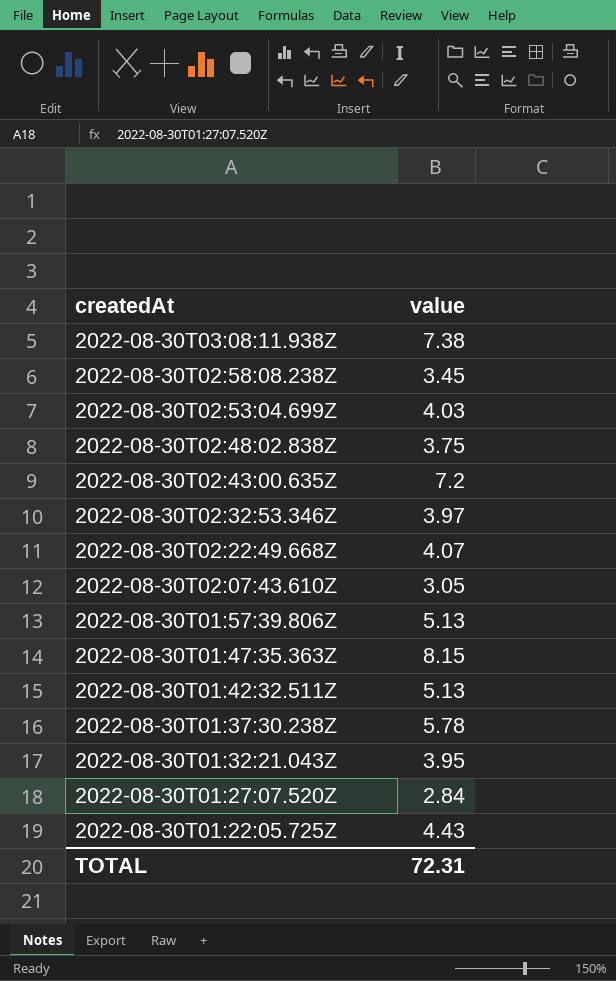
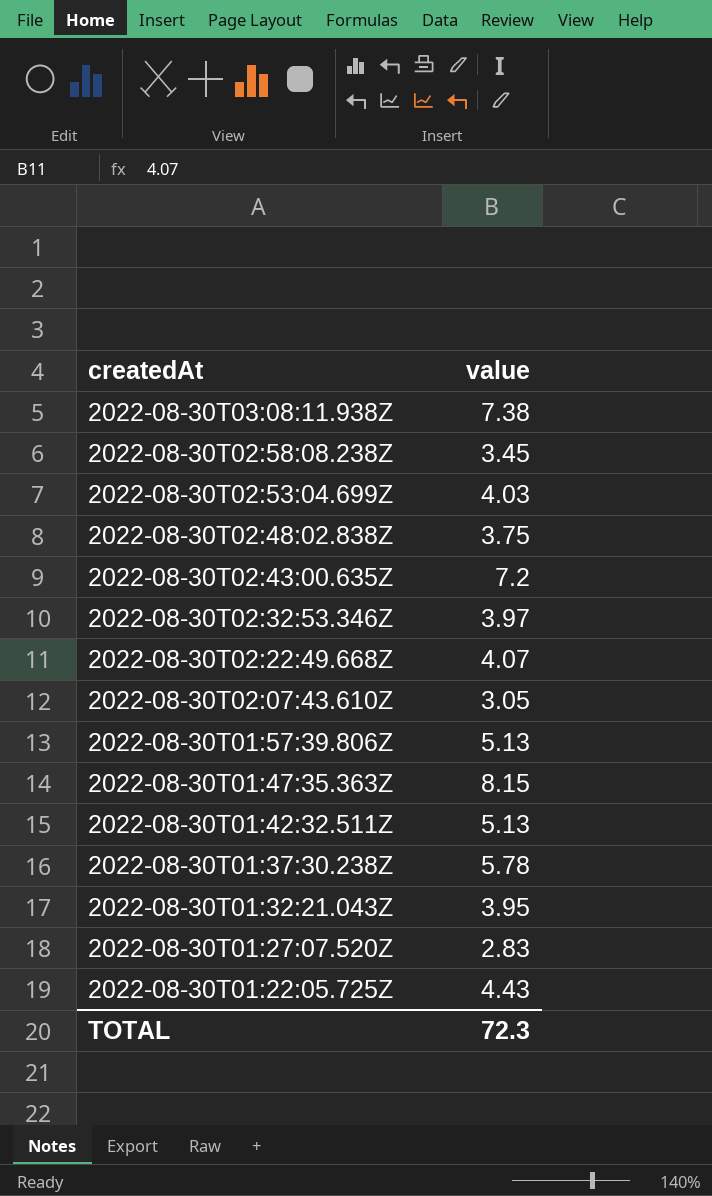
2022-08-30T01:27:07.520Z | value: 2.84 -> 2.83
TOTAL | value: 72.31 -> 72.3

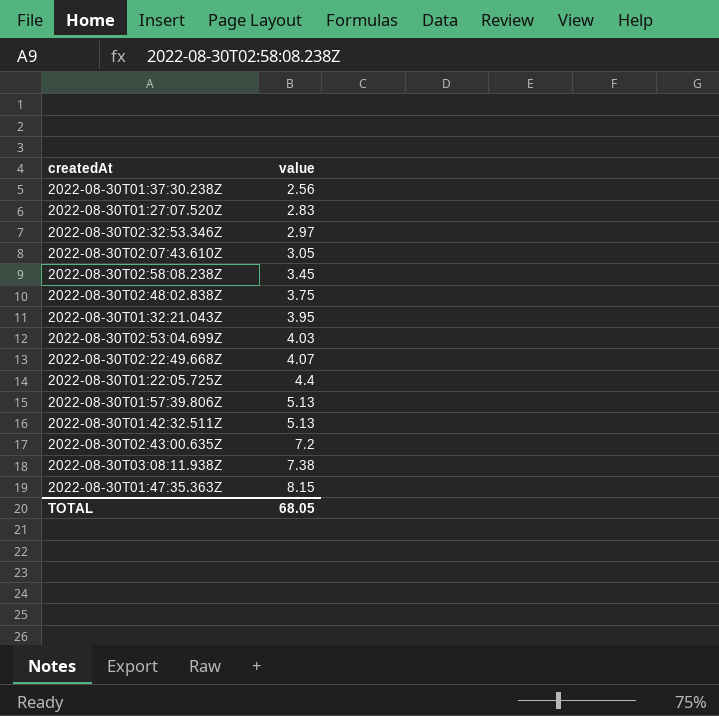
row order: createdAt descending -> value ascending
2022-08-30T01:37:30.238Z | value: 5.78 -> 2.56
2022-08-30T02:32:53.346Z | value: 3.97 -> 2.97
2022-08-30T01:22:05.725Z | value: 4.43 -> 4.4
TOTAL | value: 72.3 -> 68.05

